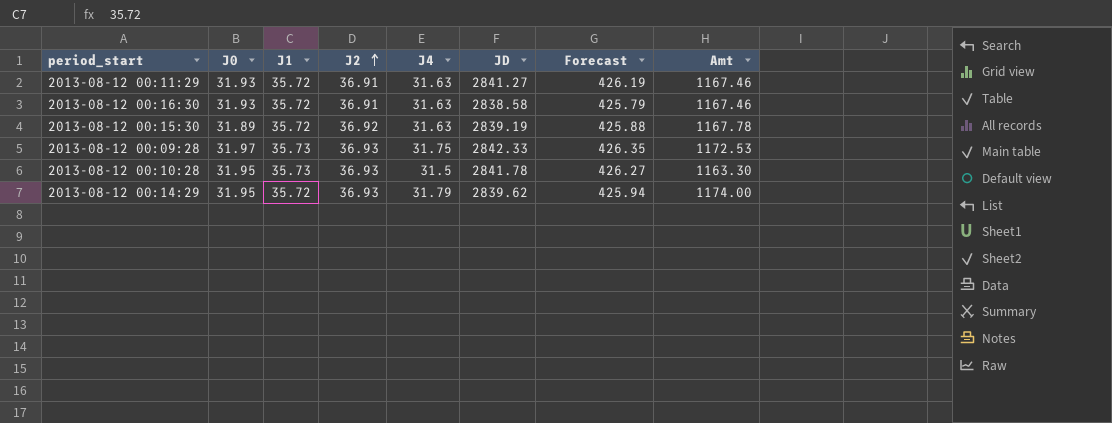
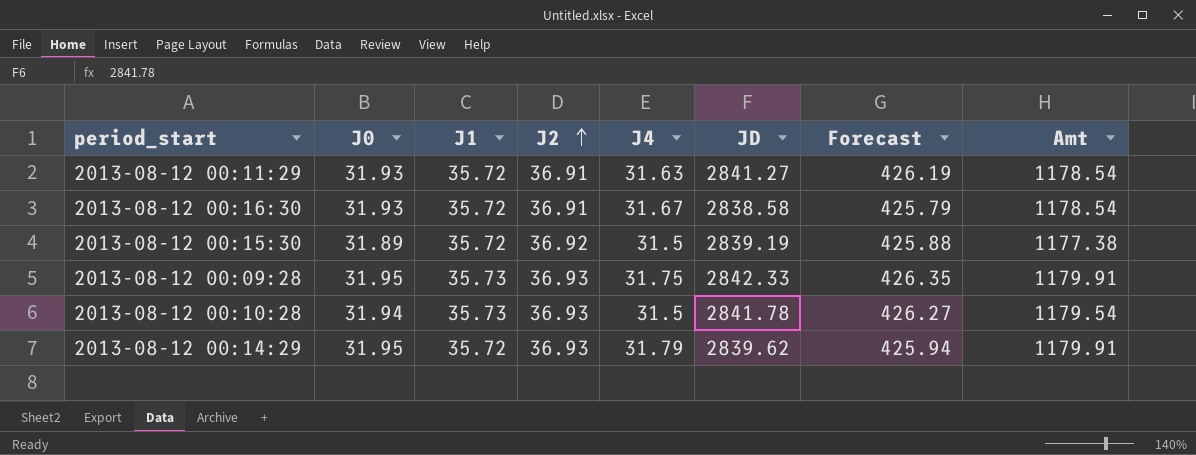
column Amt | formula: [J2] * [J4] -> [J0] * [J2]
2013-08-12 00:16:30 | J4: 31.63 -> 31.67
2013-08-12 00:15:30 | J4: 31.63 -> 31.5
2013-08-12 00:09:28 | J0: 31.97 -> 31.95
2013-08-12 00:10:28 | J0: 31.95 -> 31.94

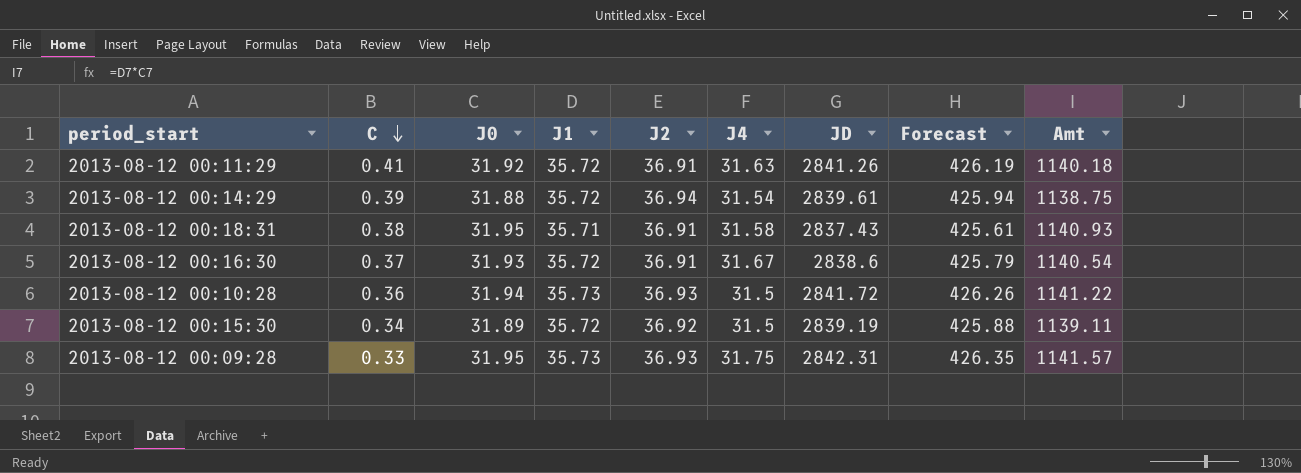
row order: J2 ascending -> C descending
column C | position: none -> 2
column Amt | formula: [J0] * [J2] -> [J0] * [J1]
2013-08-12 00:11:29 | J0: 31.93 -> 31.92
2013-08-12 00:11:29 | JD: 2841.27 -> 2841.26
2013-08-12 00:14:29 | J0: 31.95 -> 31.88
2013-08-12 00:14:29 | J2: 36.93 -> 36.94
2013-08-12 00:14:29 | J4: 31.79 -> 31.54
2013-08-12 00:14:29 | JD: 2839.62 -> 2839.61
row 2013-08-12 00:18:31: none -> 0.38 | 31.95 | 35.71 | 36.91 | 31.58 | 2837.43 | 425.61 | 1140.93
2013-08-12 00:16:30 | JD: 2838.58 -> 2838.6
2013-08-12 00:10:28 | JD: 2841.78 -> 2841.72
2013-08-12 00:10:28 | Forecast: 426.27 -> 426.26
2013-08-12 00:09:28 | JD: 2842.33 -> 2842.31

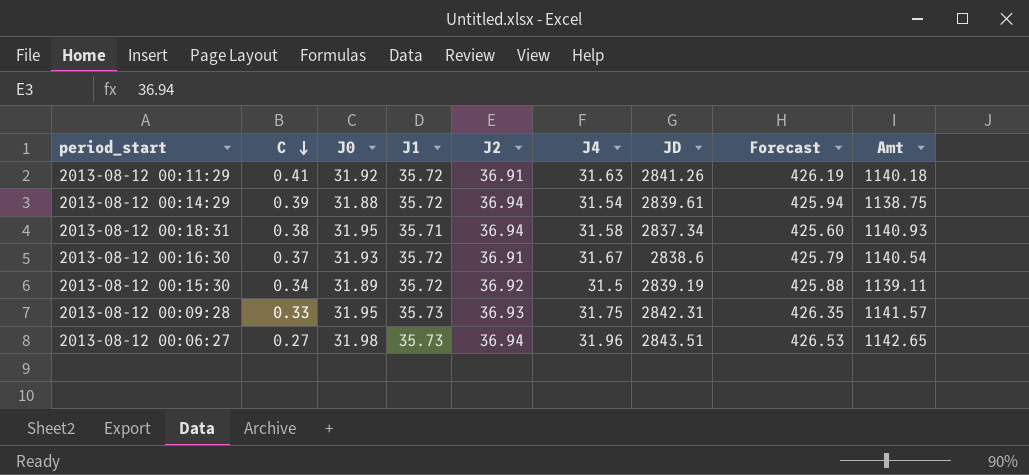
row 2013-08-12 00:10:28: 0.36 | 31.94 | 35.73 | 36.93 | 31.5 | 2841.72 | 426.26 | 1141.22 -> none
2013-08-12 00:18:31 | J2: 36.91 -> 36.94
2013-08-12 00:18:31 | JD: 2837.43 -> 2837.34
2013-08-12 00:18:31 | Forecast: 425.61 -> 425.60
row 2013-08-12 00:06:27: none -> 0.27 | 31.98 | 35.73 | 36.94 | 31.96 | 2843.51 | 426.53 | 1142.65

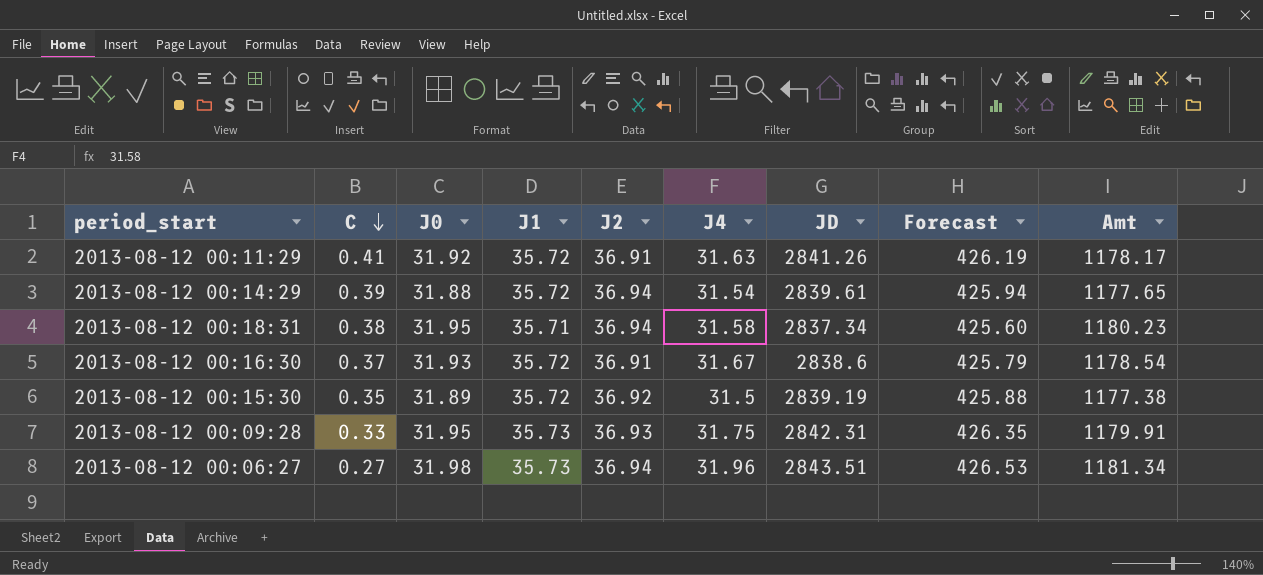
column Amt | formula: [J0] * [J1] -> [J0] * [J2]
2013-08-12 00:15:30 | C: 0.34 -> 0.35

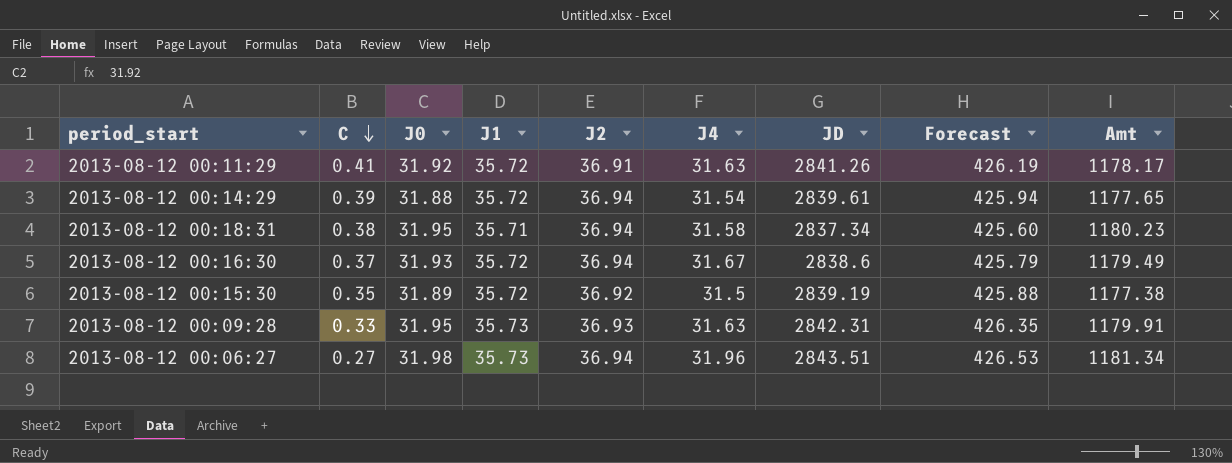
2013-08-12 00:16:30 | J2: 36.91 -> 36.94
2013-08-12 00:16:30 | Amt: 1178.54 -> 1179.49
2013-08-12 00:09:28 | J4: 31.75 -> 31.63

